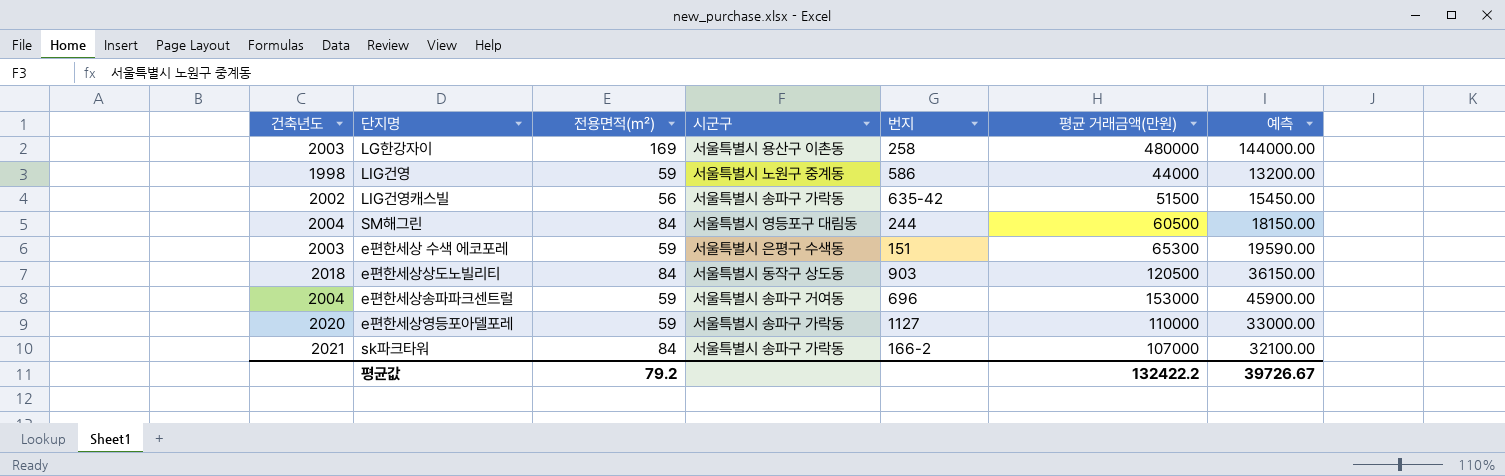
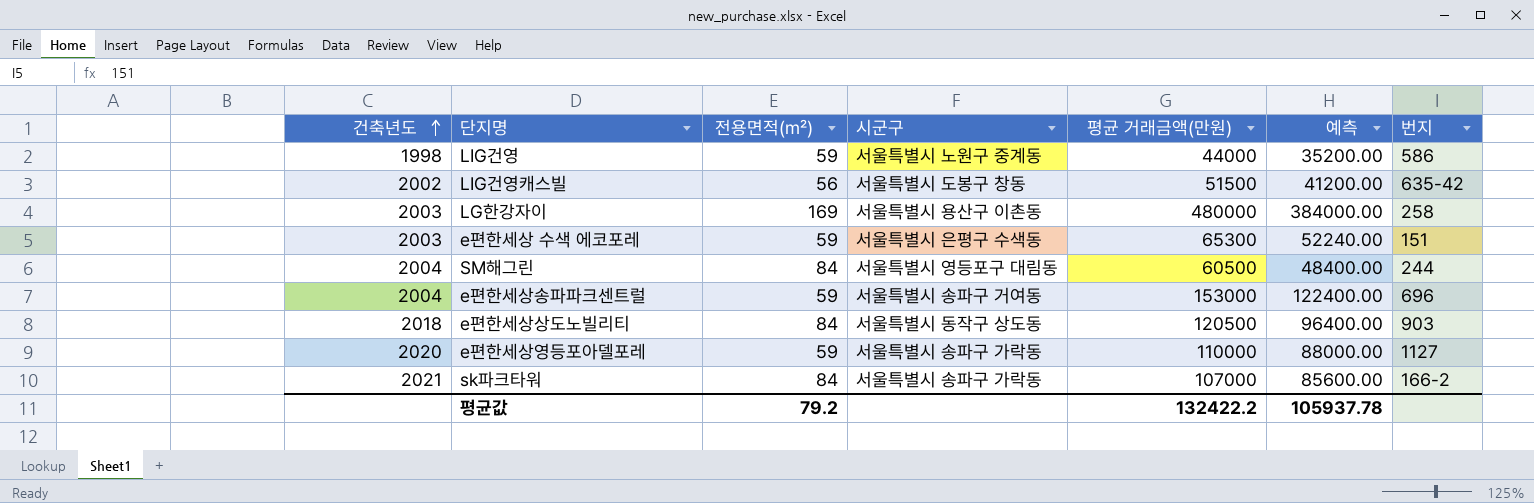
row order: none -> 건축년도 ascending
column 예측 | formula: [평균 거래금액(만원)] * 0.3 -> [평균 거래금액(만원)] * 0.8
column 번지 | position: 5 -> 7
LIG건영캐스빌 | 시군구: 서울특별시 송파구 가락동 -> 서울특별시 도봉구 창동
평균값 | 예측: 39726.67 -> 105937.78

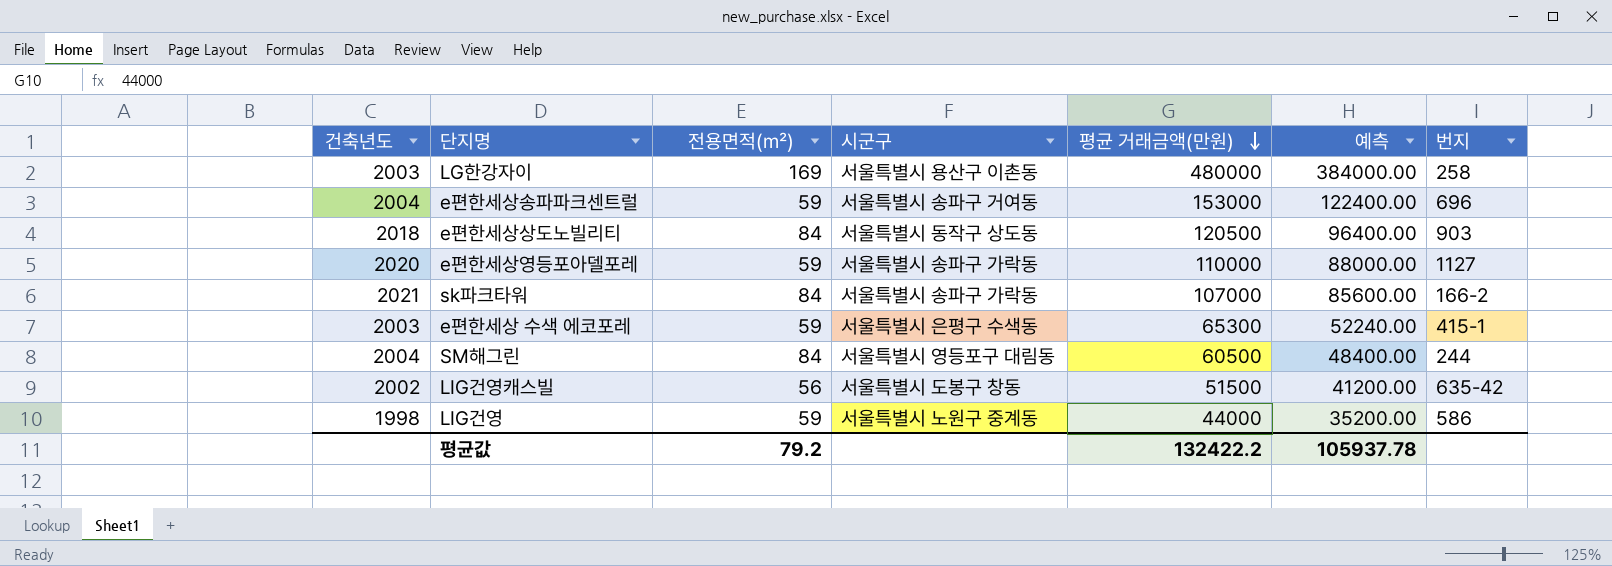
row order: 건축년도 ascending -> 평균 거래금액(만원) descending
e편한세상 수색 에코포레 | 번지: 151 -> 415-1

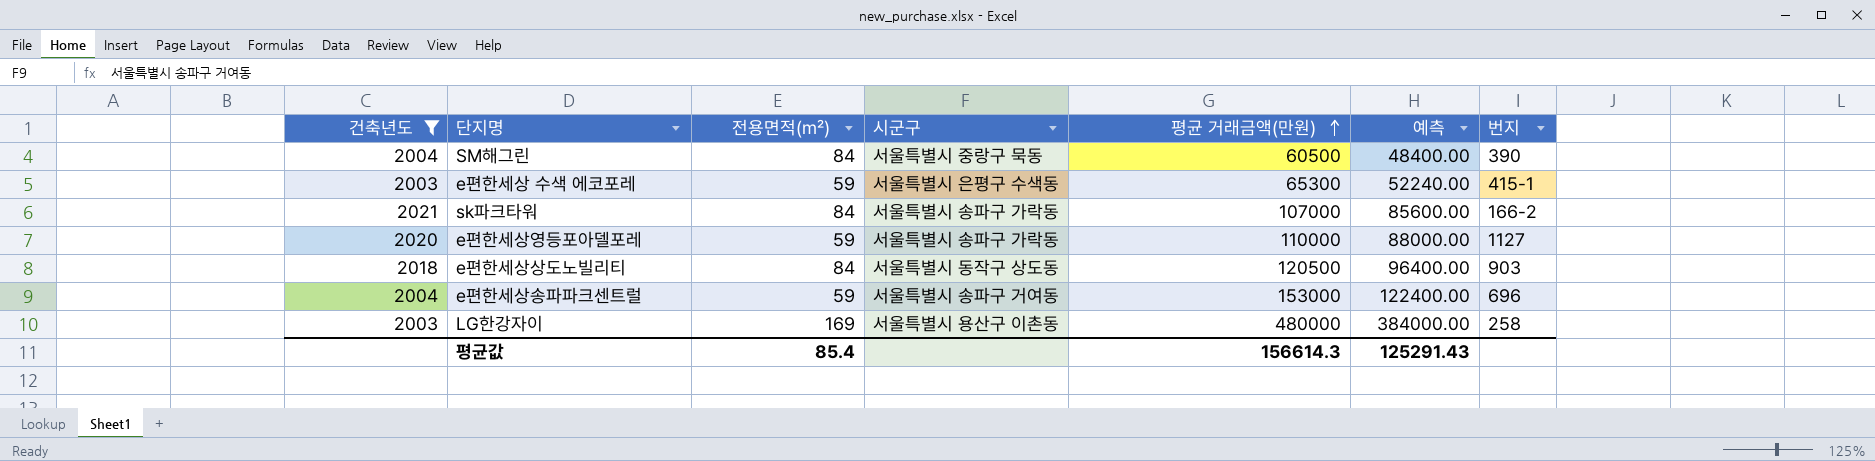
filter: none -> 건축년도 >= 2003
row order: 평균 거래금액(만원) descending -> 평균 거래금액(만원) ascending
SM해그린 | 시군구: 서울특별시 영등포구 대림동 -> 서울특별시 중랑구 묵동
SM해그린 | 번지: 244 -> 390
평균값 | 전용면적(㎡): 79.2 -> 85.4
평균값 | 평균 거래금액(만원): 132422.2 -> 156614.3
평균값 | 예측: 105937.78 -> 125291.43

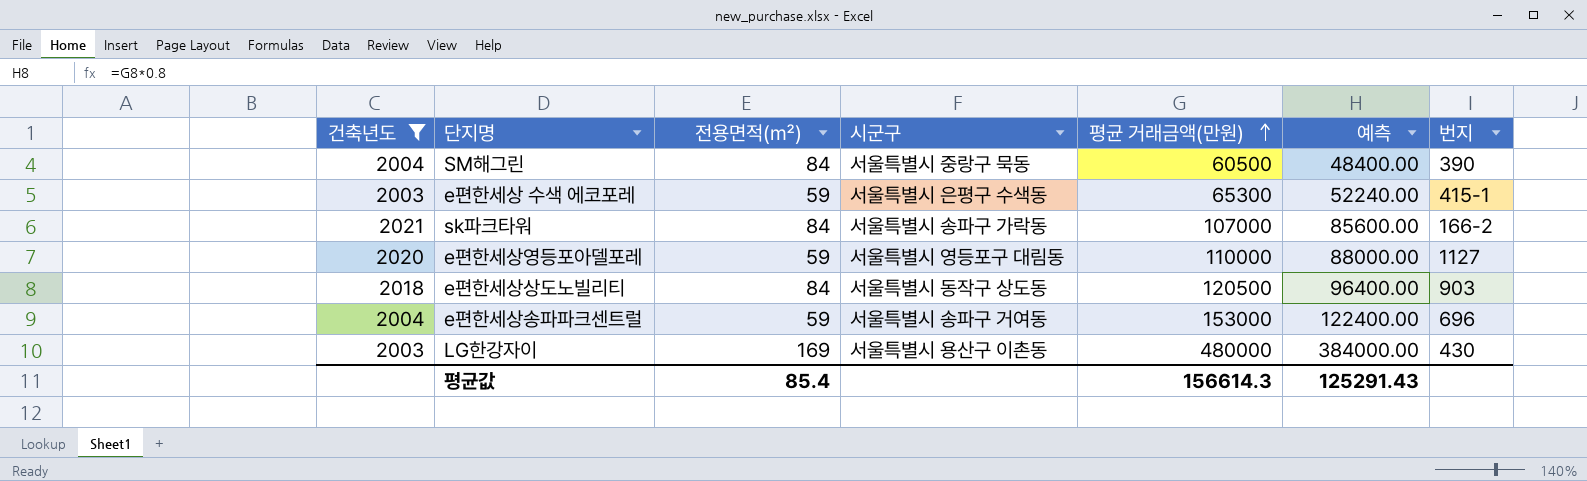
e편한세상영등포아델포레 | 시군구: 서울특별시 송파구 가락동 -> 서울특별시 영등포구 대림동
LG한강자이 | 번지: 258 -> 430

